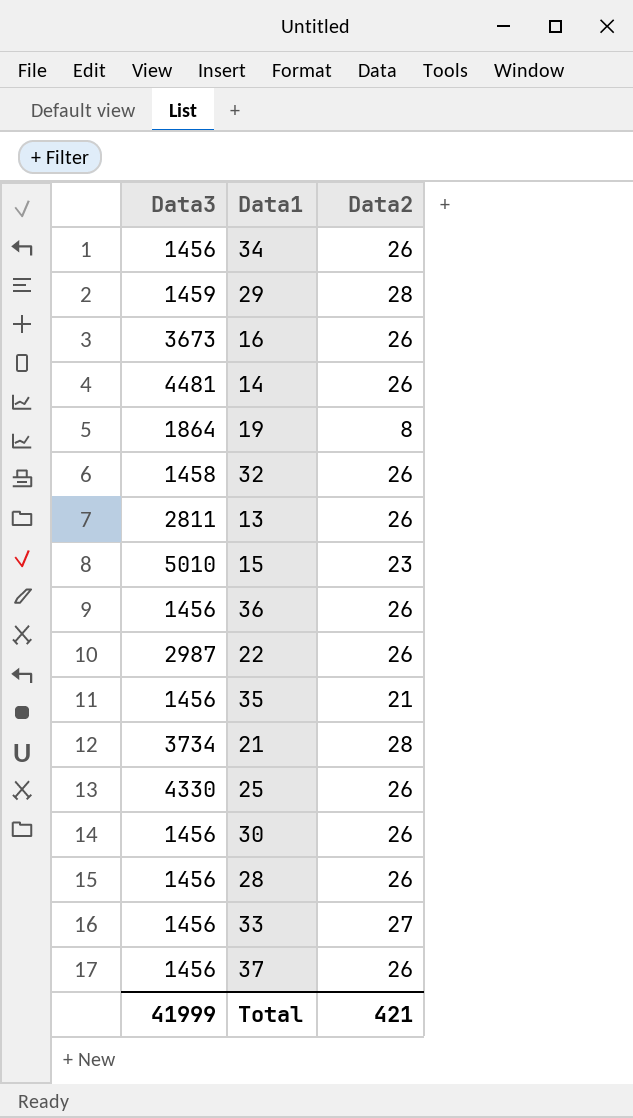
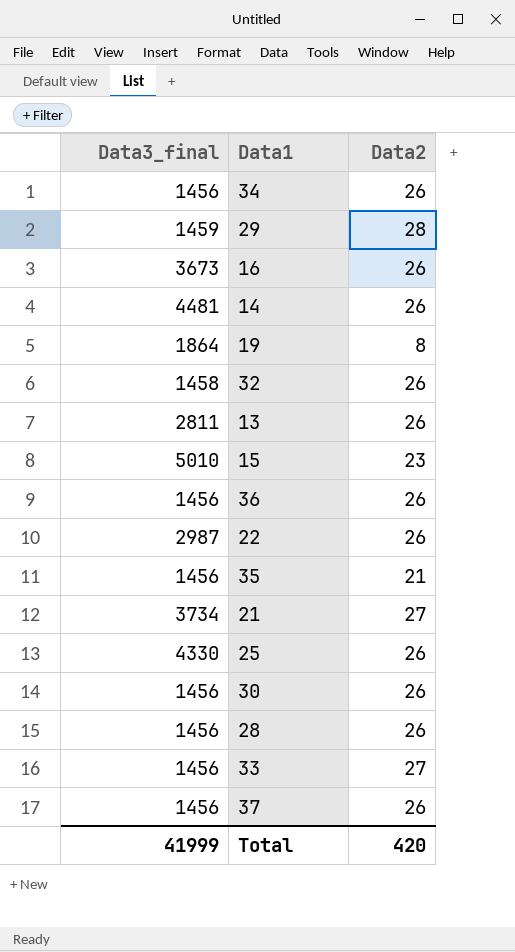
column name: Data3 -> Data3_final
21 | Data2: 28 -> 27
Total | Data2: 421 -> 420

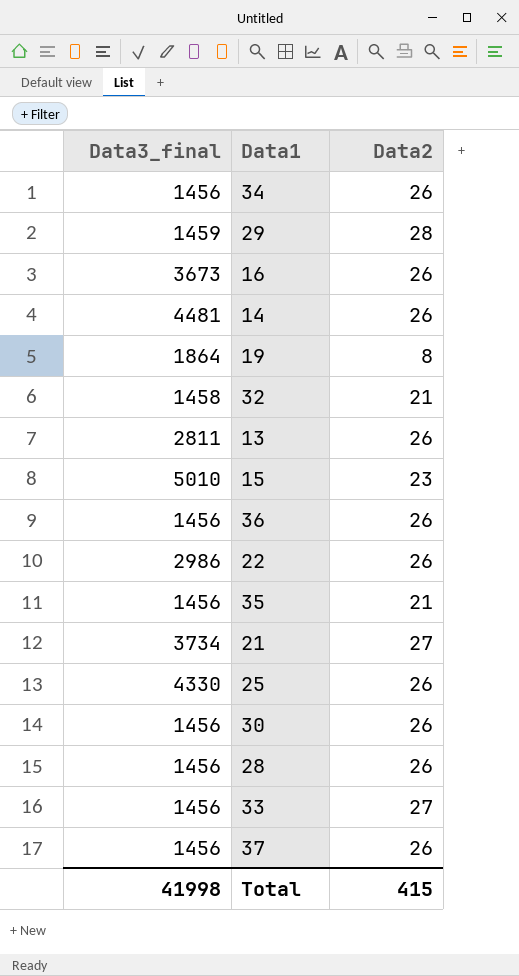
32 | Data2: 26 -> 21
22 | Data3_final: 2987 -> 2986
Total | Data3_final: 41999 -> 41998
Total | Data2: 420 -> 415

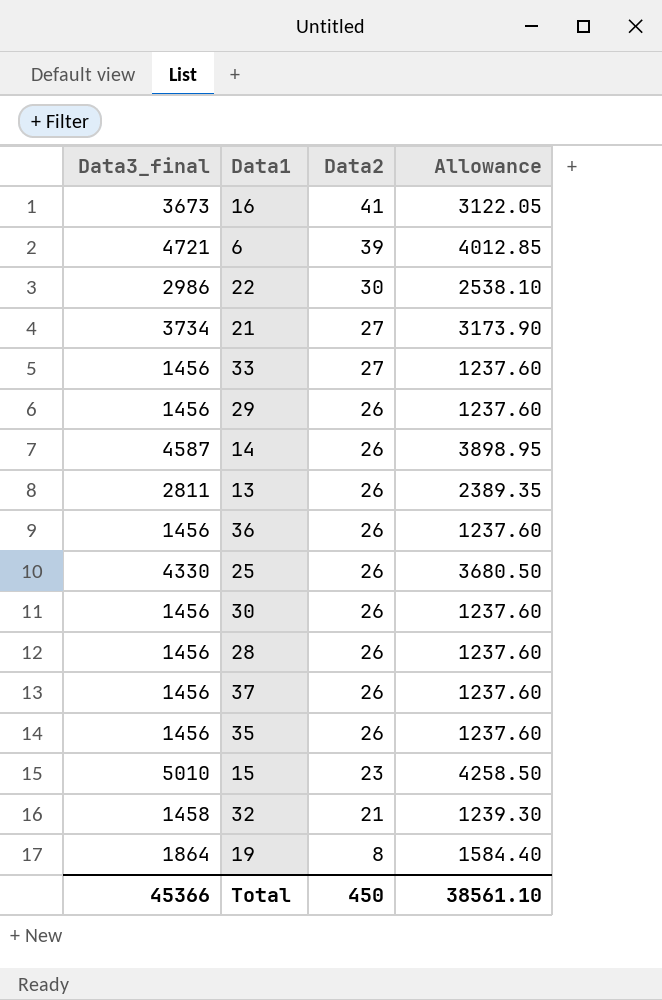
row order: none -> Data2 descending
column Allowance | formula: none -> [Data3_final] * 0.85
row 34: 1456 | 26 -> none
16 | Data2: 26 -> 41
row 6: none -> 4721 | 39 | 4012.85
22 | Data2: 26 -> 30
29 | Data3_final: 1459 -> 1456
29 | Data2: 28 -> 26
14 | Data3_final: 4481 -> 4587
35 | Data2: 21 -> 26
Total | Data3_final: 41998 -> 45366
Total | Data2: 415 -> 450

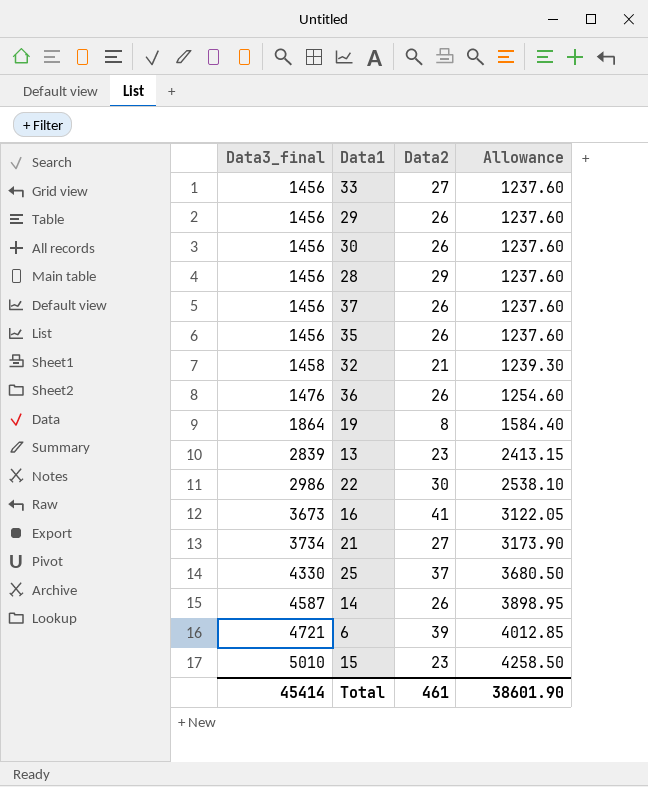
row order: Data2 descending -> Data3_final ascending
28 | Data2: 26 -> 29
36 | Data3_final: 1456 -> 1476
36 | Allowance: 1237.60 -> 1254.60
13 | Data3_final: 2811 -> 2839
13 | Data2: 26 -> 23
13 | Allowance: 2389.35 -> 2413.15
25 | Data2: 26 -> 37
Total | Data3_final: 45366 -> 45414
Total | Data2: 450 -> 461
Total | Allowance: 38561.10 -> 38601.90

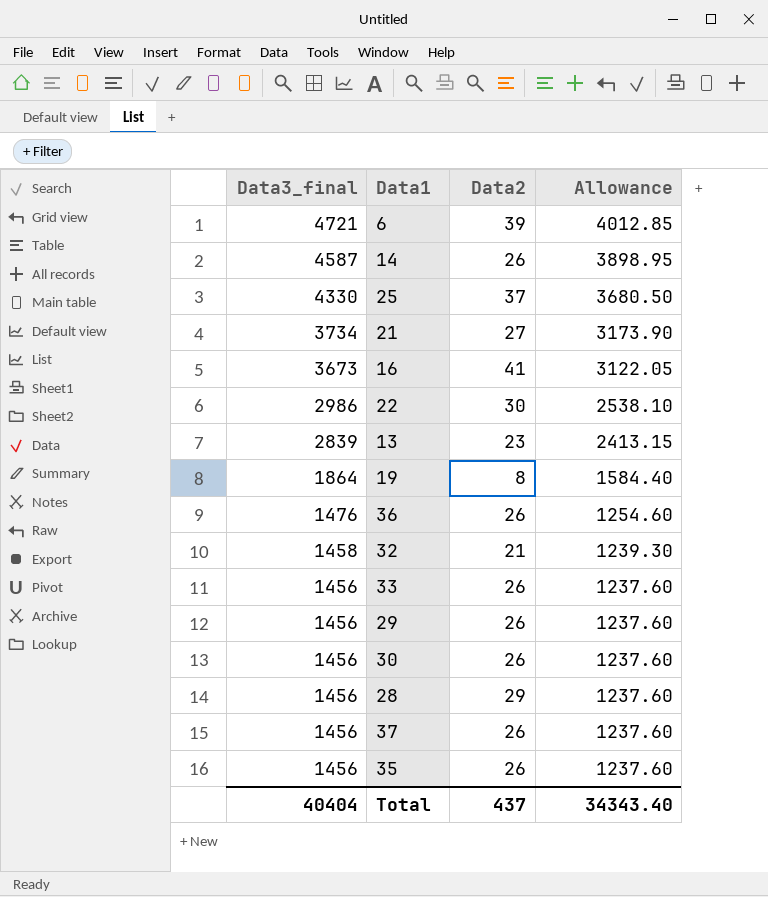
row order: Data3_final ascending -> Data3_final descending
row 15: 5010 | 23 | 4258.50 -> none
33 | Data2: 27 -> 26
Total | Data3_final: 45414 -> 40404
Total | Data2: 461 -> 437
Total | Allowance: 38601.90 -> 34343.40

